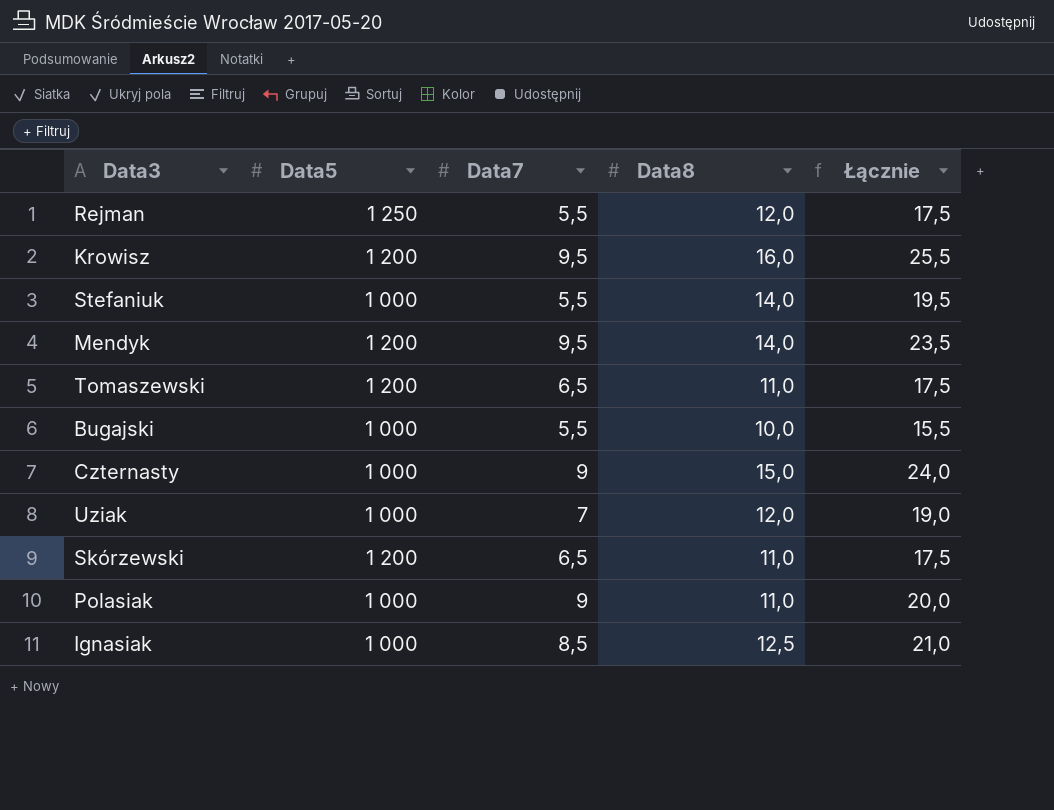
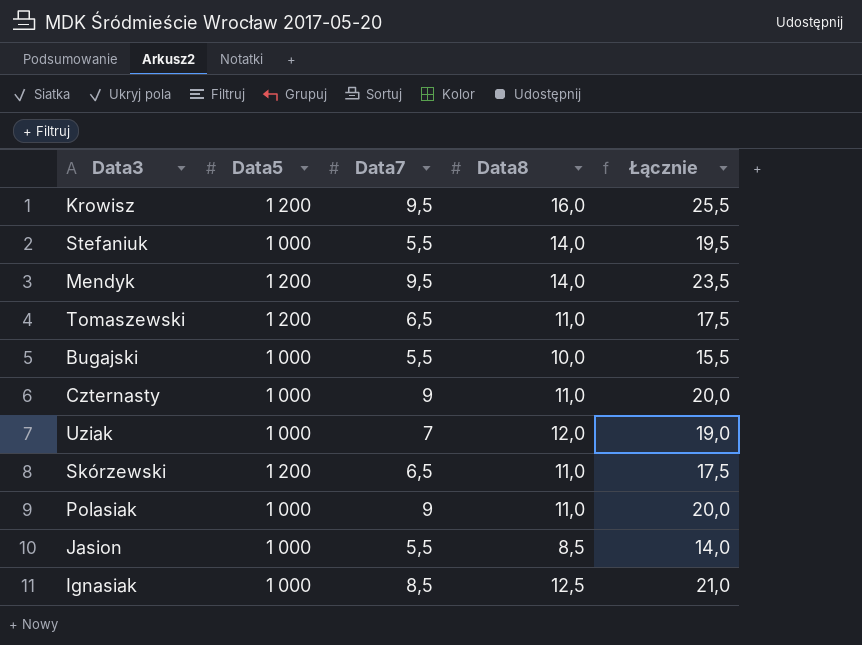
row Rejman: 1 250 | 5,5 | 12,0 | 17,5 -> none
Czternasty | Data8: 15,0 -> 11,0
Czternasty | Łącznie: 24,0 -> 20,0
row Jasion: none -> 1 000 | 5,5 | 8,5 | 14,0

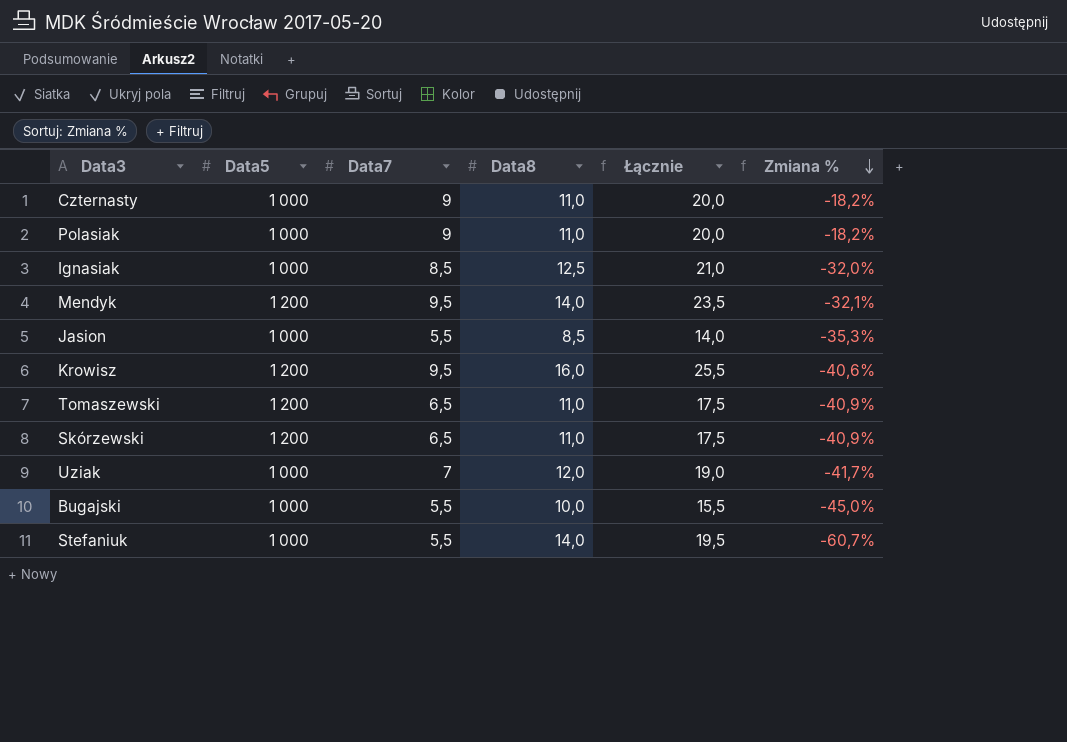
row order: none -> Zmiana % descending
column Zmiana % | formula: none -> ([Data7] - [Data8]) / [Data8]

